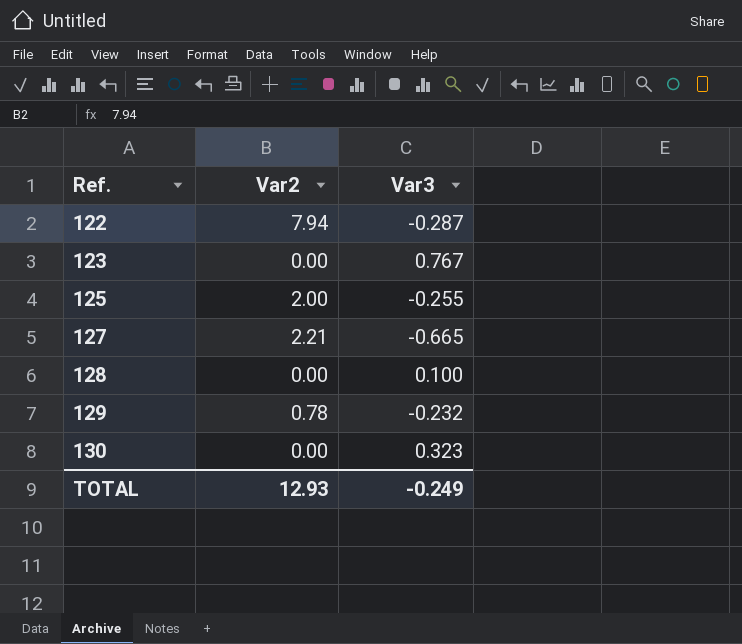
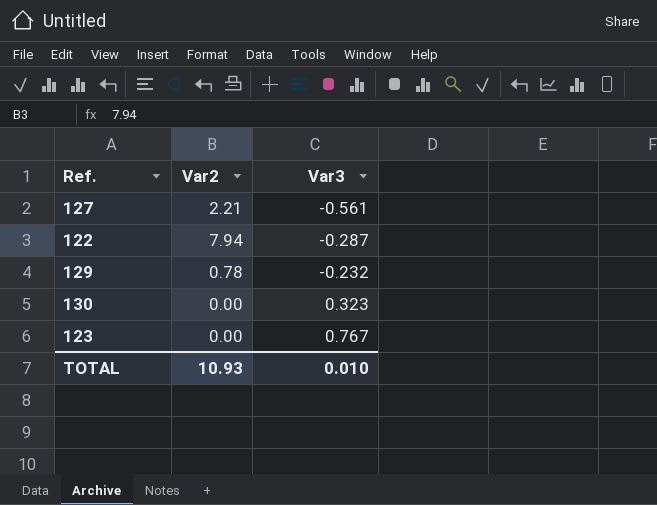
row order: Ref. ascending -> Var3 ascending
row 125: 2.00 | -0.255 -> none
row 128: 0.00 | 0.100 -> none
127 | Var3: -0.665 -> -0.561
TOTAL | Var2: 12.93 -> 10.93
TOTAL | Var3: -0.249 -> 0.010

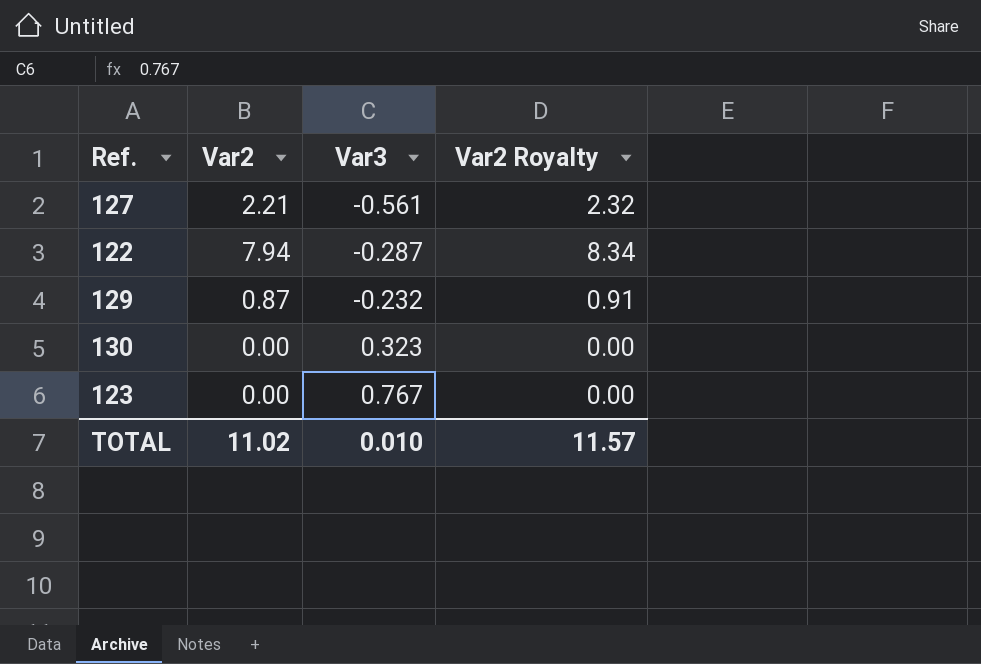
column Var2 Royalty | formula: none -> [Var2] * 1.05
129 | Var2: 0.78 -> 0.87
TOTAL | Var2: 10.93 -> 11.02

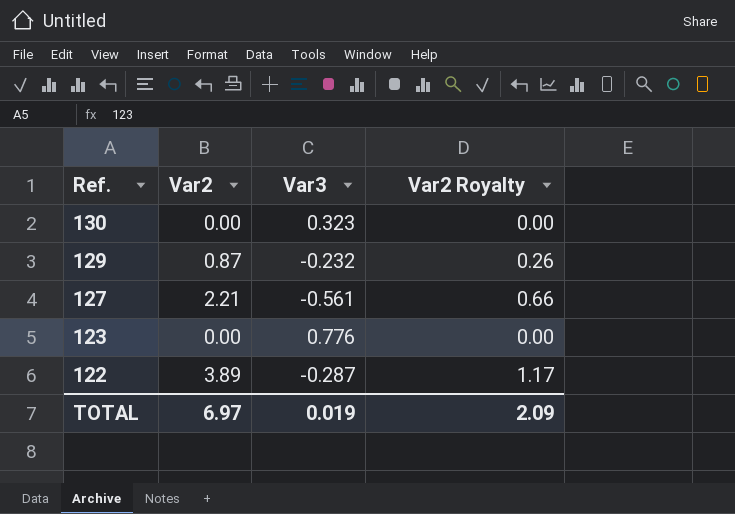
row order: Var3 ascending -> Ref. descending
column Var2 Royalty | formula: [Var2] * 1.05 -> [Var2] * 0.3
123 | Var3: 0.767 -> 0.776
122 | Var2: 7.94 -> 3.89
TOTAL | Var2: 11.02 -> 6.97
TOTAL | Var3: 0.010 -> 0.019
TOTAL | Var2 Royalty: 11.57 -> 2.09

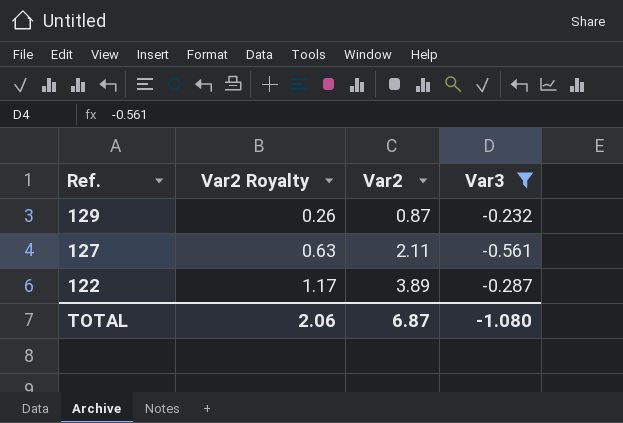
filter: none -> Var3 <= -0.232
column Var2 Royalty | position: 4 -> 2
127 | Var2 Royalty: 0.66 -> 0.63
127 | Var2: 2.21 -> 2.11
TOTAL | Var2 Royalty: 2.09 -> 2.06
TOTAL | Var2: 6.97 -> 6.87
TOTAL | Var3: 0.019 -> -1.080

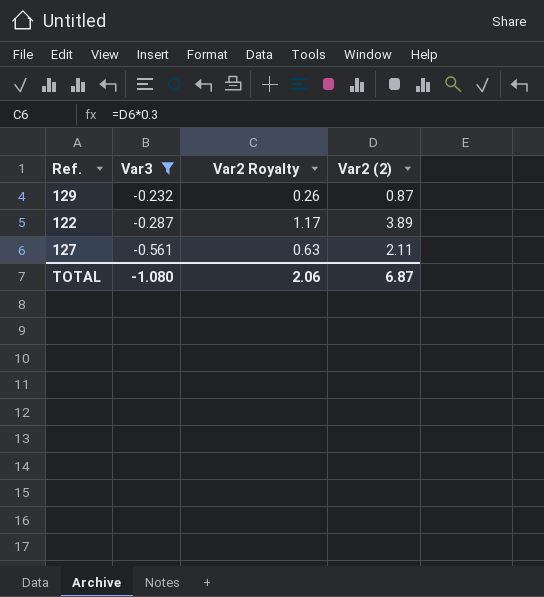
row order: Ref. descending -> Var3 descending
column Var3 | position: 4 -> 2
column name: Var2 -> Var2 (2)

